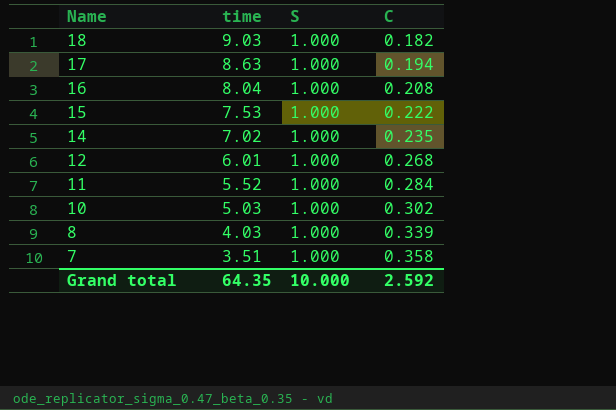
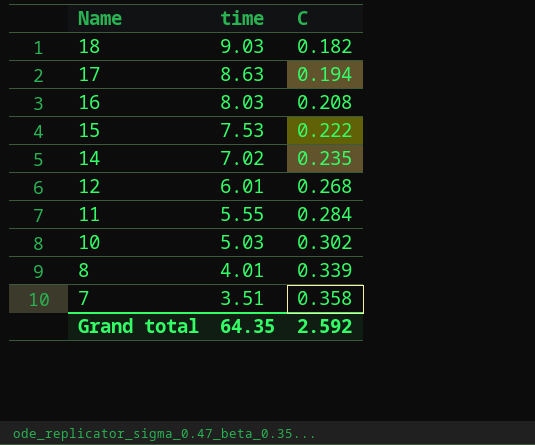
column S | position: 3 -> none
16 | time: 8.04 -> 8.03
11 | time: 5.52 -> 5.55
8 | time: 4.03 -> 4.01

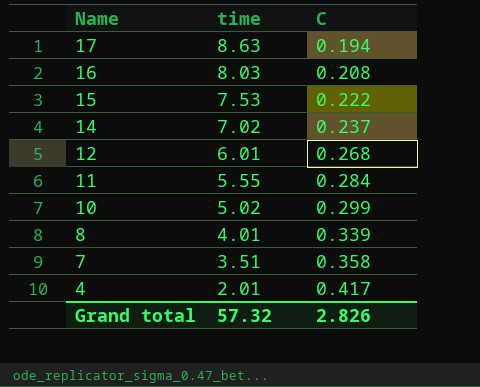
row 18: 9.03 | 0.182 -> none
14 | C: 0.235 -> 0.237
10 | time: 5.03 -> 5.02
10 | C: 0.302 -> 0.299
row 4: none -> 2.01 | 0.417
Grand total | time: 64.35 -> 57.32
Grand total | C: 2.592 -> 2.826

